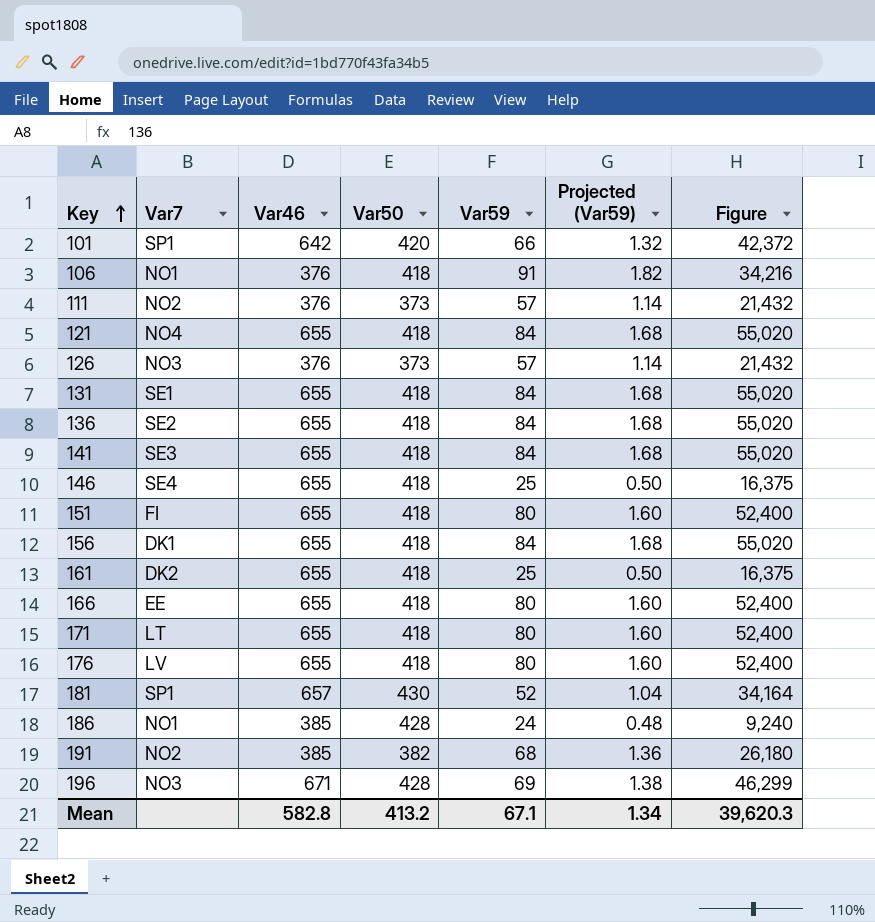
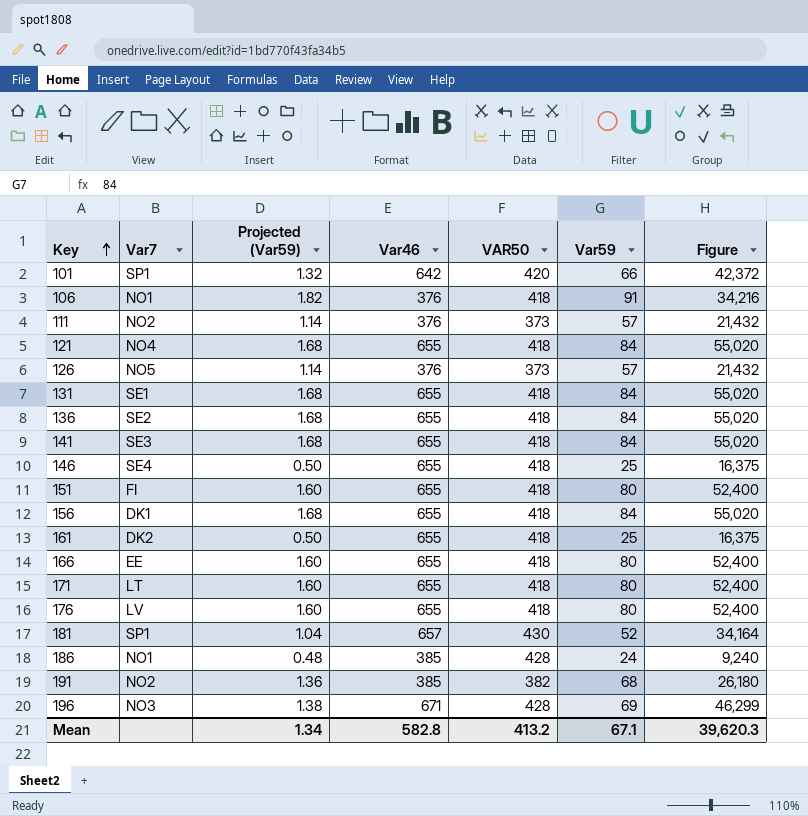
column Projected (Var59) | position: 6 -> 3
column name: Var50 -> VAR50
126 | Var7: NO3 -> NO5

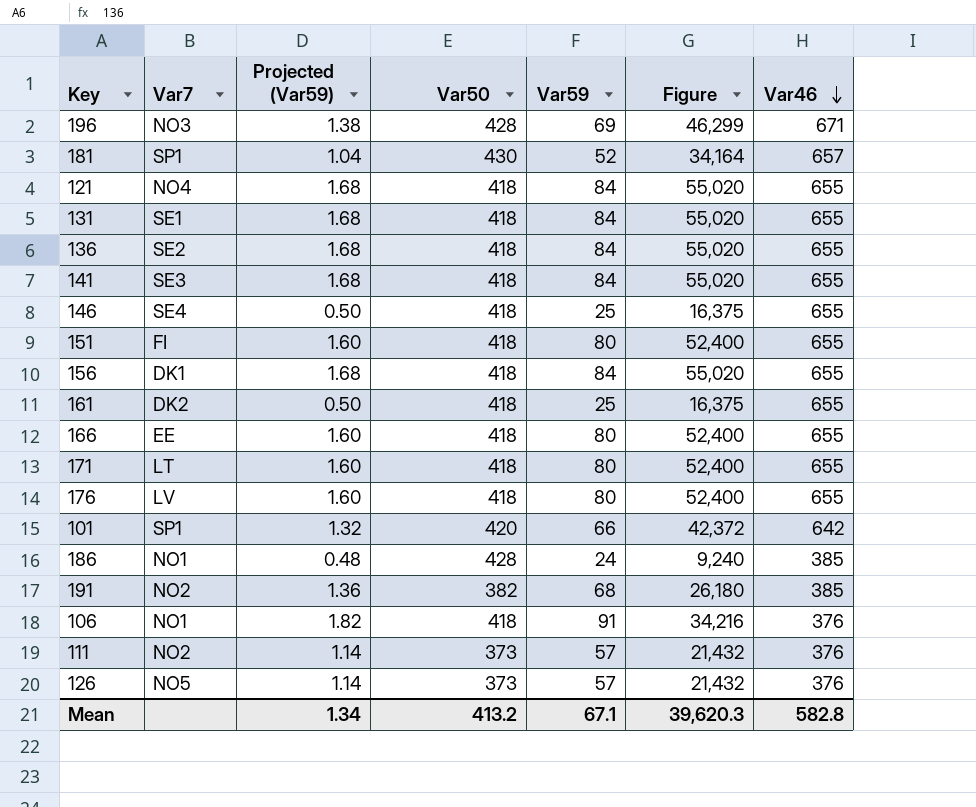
row order: Key ascending -> Var46 descending
column name: VAR50 -> Var50
column Var46 | position: 4 -> 7

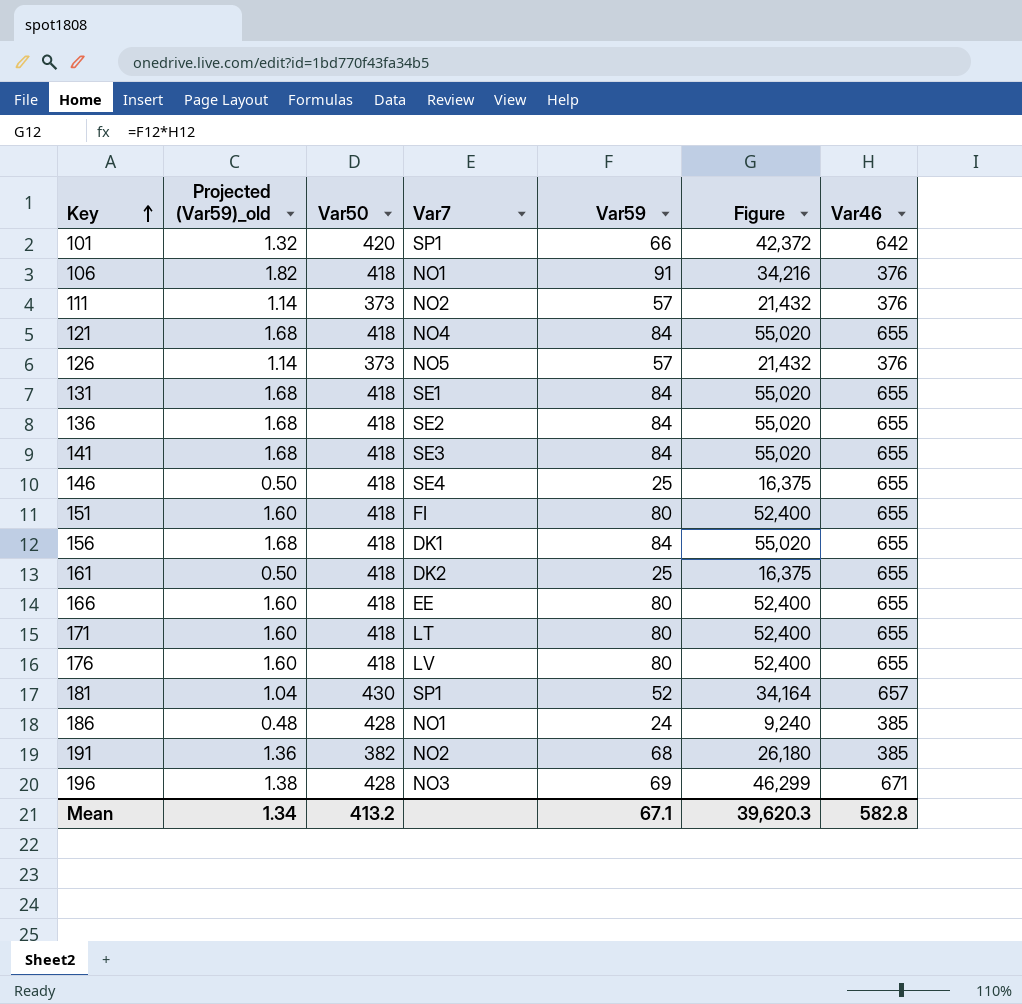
row order: Var46 descending -> Key ascending
column name: Projected (Var59) -> Projected (Var59)_old
column Var7 | position: 2 -> 4

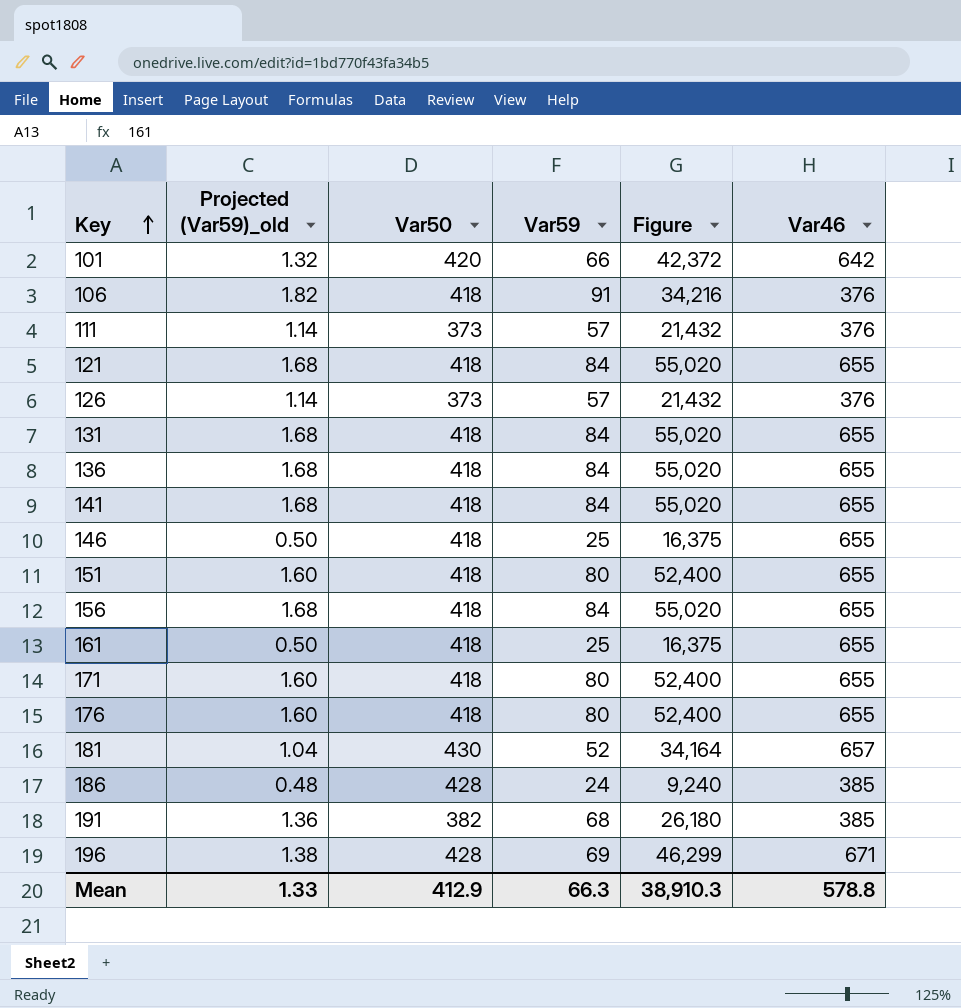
column Var7 | position: 4 -> none
row 166: 1.60 | 418 | EE | 80 | 52,400 | 655 -> none
Mean | Projected (Var59)_old: 1.34 -> 1.33
Mean | Var50: 413.2 -> 412.9
Mean | Var59: 67.1 -> 66.3
Mean | Figure: 39,620.3 -> 38,910.3
Mean | Var46: 582.8 -> 578.8

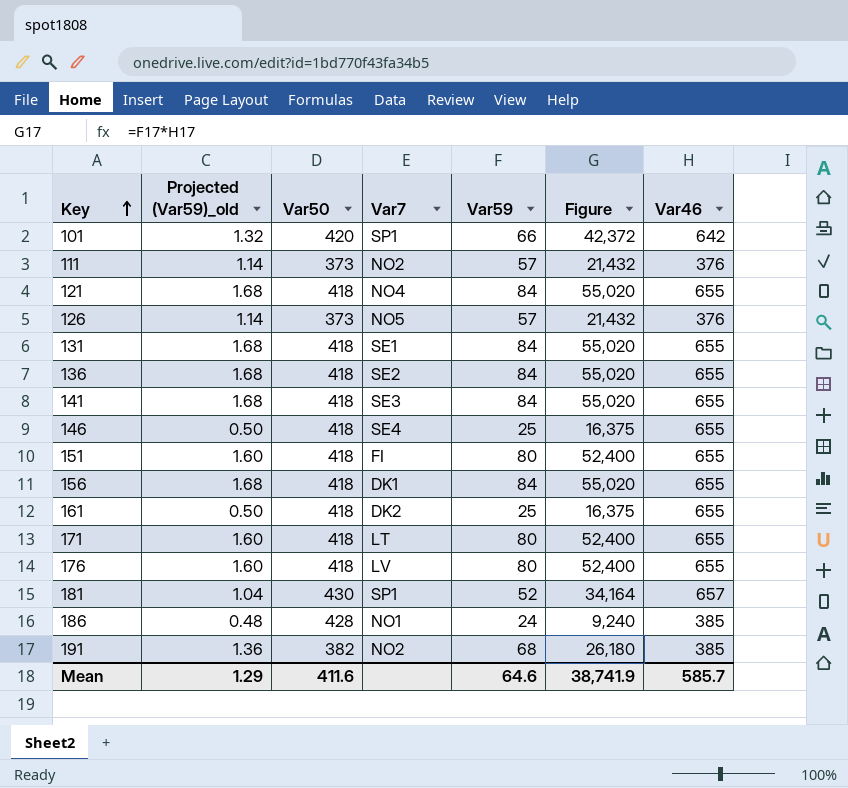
column Var7 | position: none -> 4
row 106: 1.82 | 418 | 91 | 34,216 | 376 -> none
row 196: 1.38 | 428 | 69 | 46,299 | 671 -> none
Mean | Projected (Var59)_old: 1.33 -> 1.29
Mean | Var50: 412.9 -> 411.6
Mean | Var59: 66.3 -> 64.6
Mean | Figure: 38,910.3 -> 38,741.9
Mean | Var46: 578.8 -> 585.7

